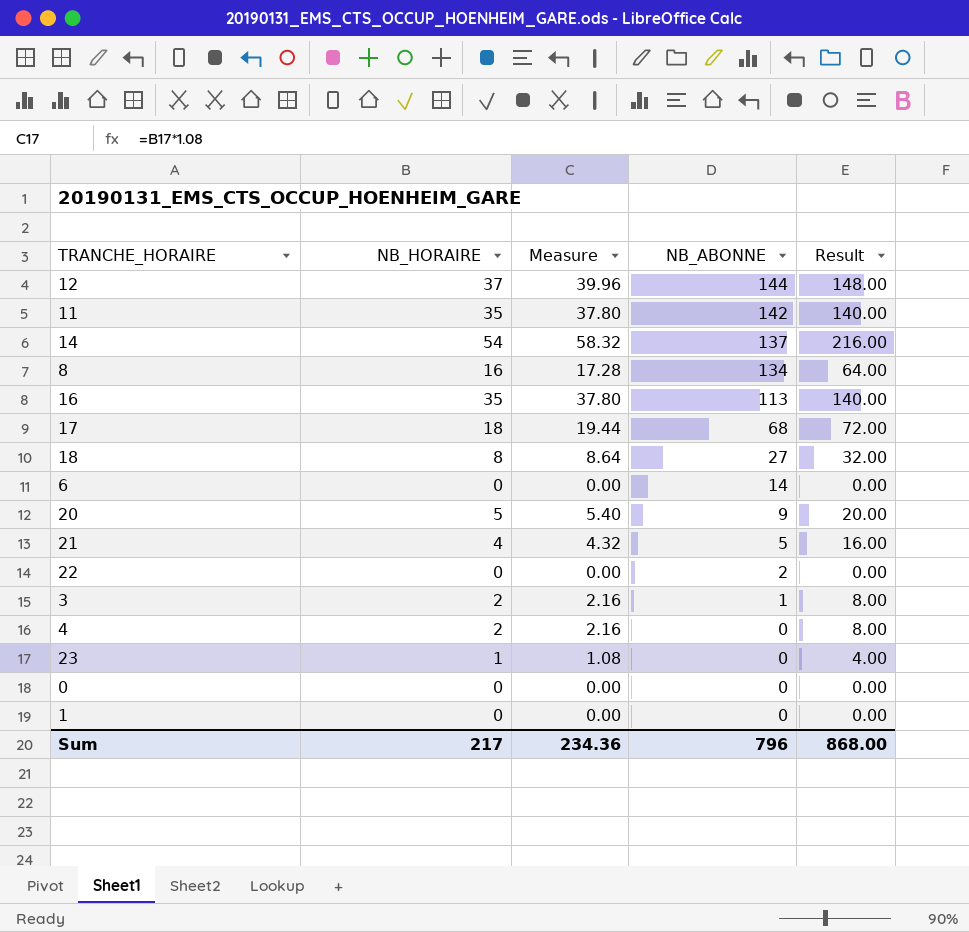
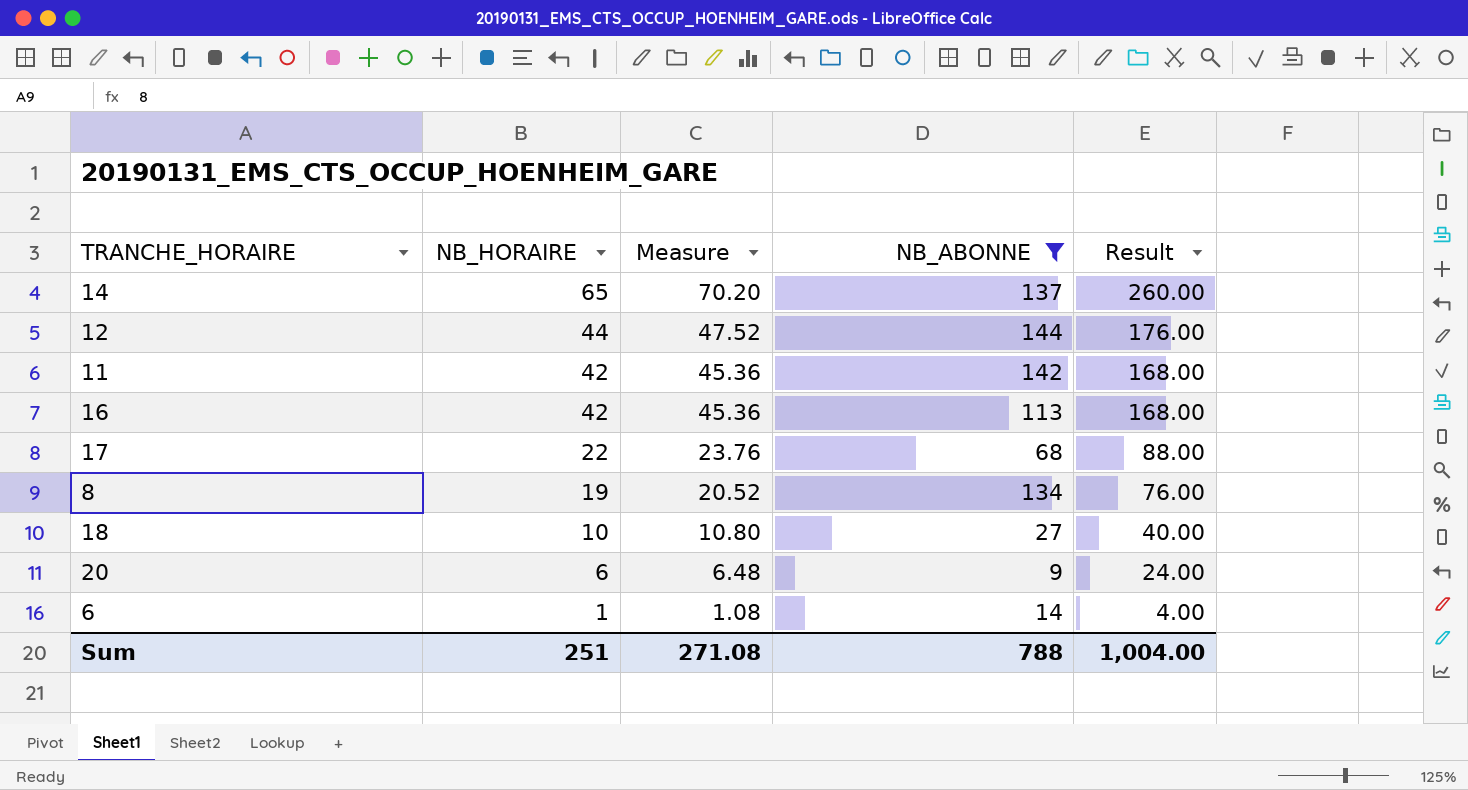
filter: none -> NB_ABONNE >= 9
row order: NB_ABONNE descending -> NB_HORAIRE descending
14 | NB_HORAIRE: 54 -> 65
14 | Measure: 58.32 -> 70.20
14 | Result: 216.00 -> 260.00
12 | NB_HORAIRE: 37 -> 44
12 | Measure: 39.96 -> 47.52
12 | Result: 148.00 -> 176.00
11 | NB_HORAIRE: 35 -> 42
11 | Measure: 37.80 -> 45.36
11 | Result: 140.00 -> 168.00
16 | NB_HORAIRE: 35 -> 42
16 | Measure: 37.80 -> 45.36
16 | Result: 140.00 -> 168.00
17 | NB_HORAIRE: 18 -> 22
17 | Measure: 19.44 -> 23.76
17 | Result: 72.00 -> 88.00
8 | NB_HORAIRE: 16 -> 19
8 | Measure: 17.28 -> 20.52
8 | Result: 64.00 -> 76.00
18 | NB_HORAIRE: 8 -> 10
18 | Measure: 8.64 -> 10.80
18 | Result: 32.00 -> 40.00
20 | NB_HORAIRE: 5 -> 6
20 | Measure: 5.40 -> 6.48
20 | Result: 20.00 -> 24.00
6 | NB_HORAIRE: 0 -> 1
6 | Measure: 0.00 -> 1.08
6 | Result: 0.00 -> 4.00
Sum | NB_HORAIRE: 217 -> 251
Sum | Measure: 234.36 -> 271.08
Sum | NB_ABONNE: 796 -> 788
Sum | Result: 868.00 -> 1,004.00

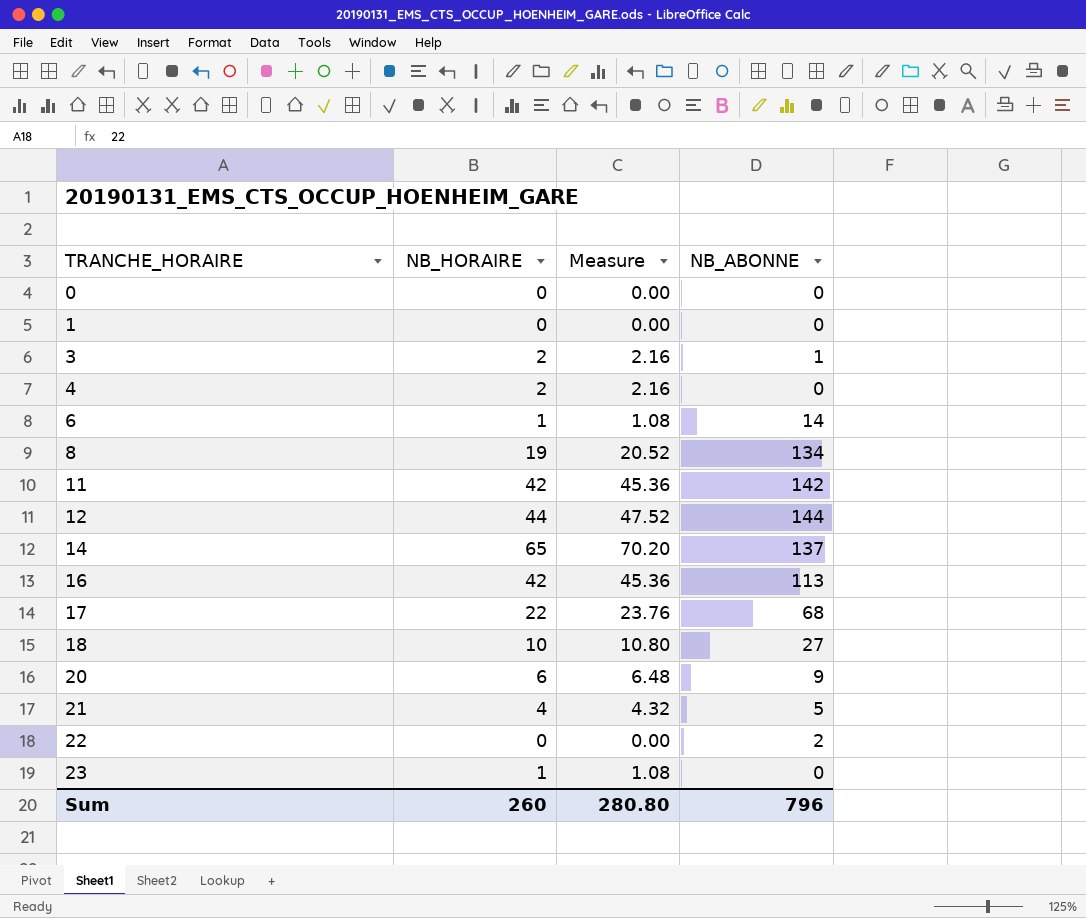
filter: NB_ABONNE >= 9 -> none
row order: NB_HORAIRE descending -> TRANCHE_HORAIRE ascending
column Result | formula: [NB_HORAIRE] * 4 -> none
Sum | NB_HORAIRE: 251 -> 260
Sum | Measure: 271.08 -> 280.80
Sum | NB_ABONNE: 788 -> 796

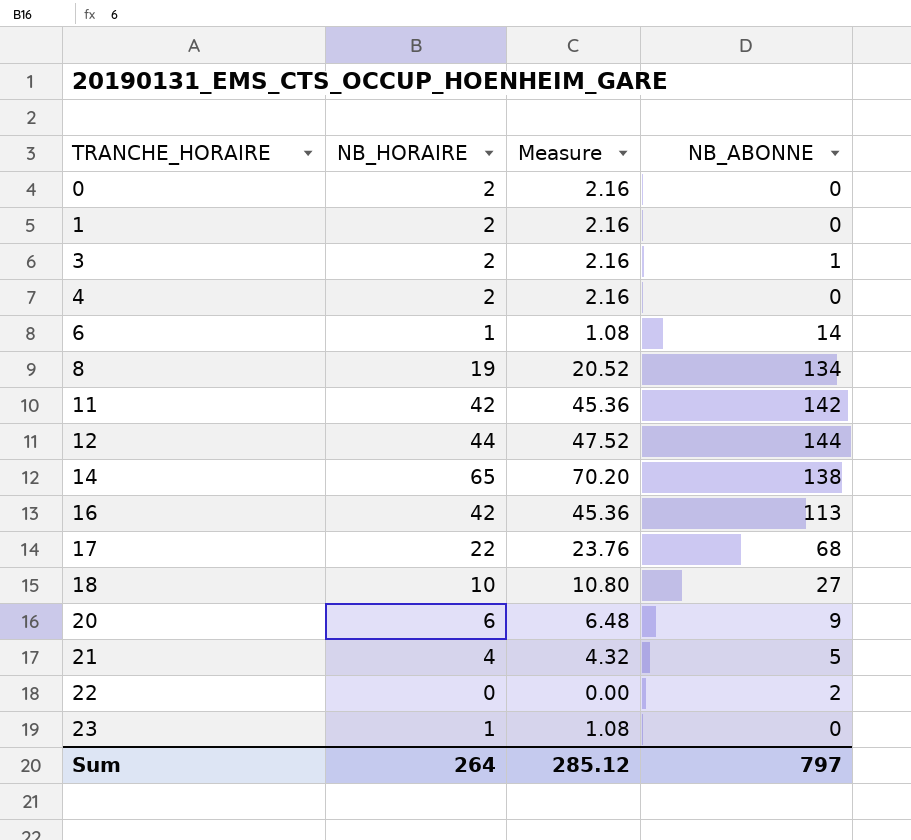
0 | NB_HORAIRE: 0 -> 2
0 | Measure: 0.00 -> 2.16
1 | NB_HORAIRE: 0 -> 2
1 | Measure: 0.00 -> 2.16
14 | NB_ABONNE: 137 -> 138
Sum | NB_HORAIRE: 260 -> 264
Sum | Measure: 280.80 -> 285.12
Sum | NB_ABONNE: 796 -> 797

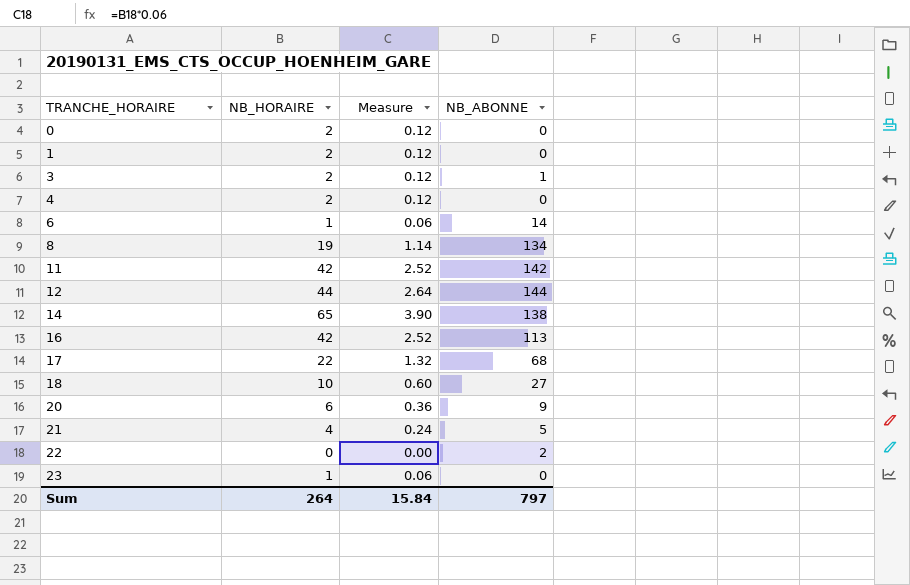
column Measure | formula: [NB_HORAIRE] * 1.08 -> [NB_HORAIRE] * 0.06
Sum | Measure: 285.12 -> 15.84

